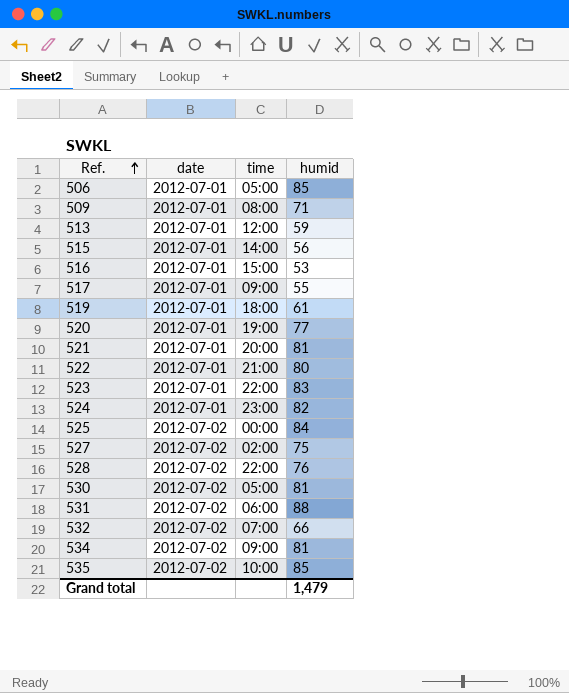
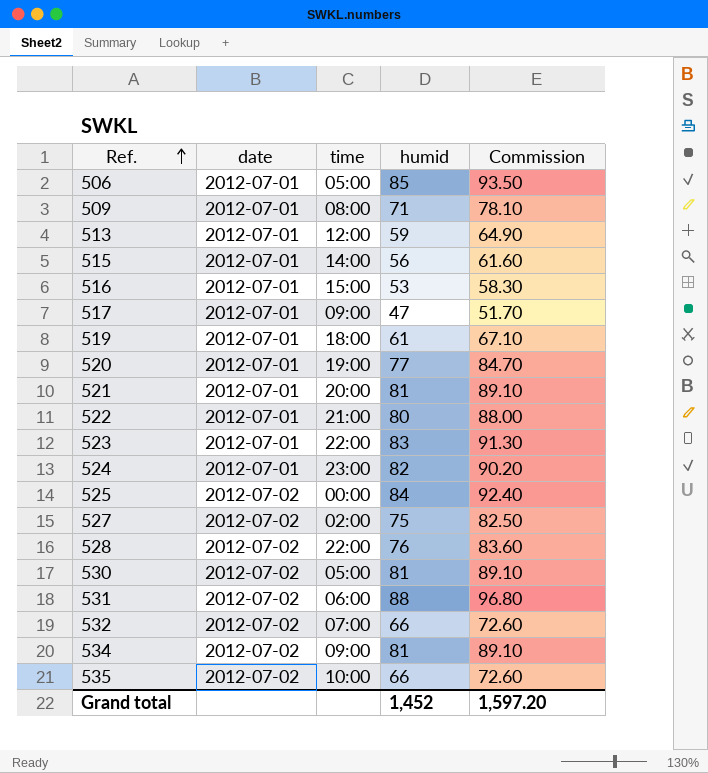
column Commission | formula: none -> [humid] * 1.1
517 | humid: 55 -> 47
535 | humid: 85 -> 66
Grand total | humid: 1,479 -> 1,452

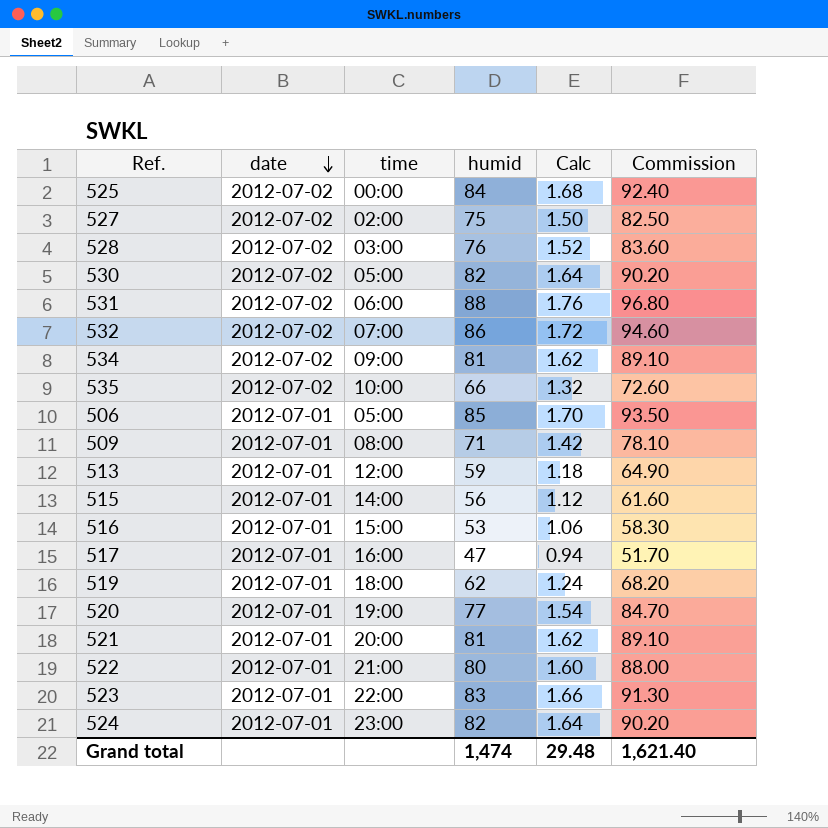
row order: Ref. ascending -> date descending
column Calc | formula: none -> [humid] * 0.02
528 | time: 22:00 -> 03:00
530 | humid: 81 -> 82
530 | Commission: 89.10 -> 90.20
532 | humid: 66 -> 86
532 | Commission: 72.60 -> 94.60
517 | time: 09:00 -> 16:00
519 | humid: 61 -> 62
519 | Commission: 67.10 -> 68.20
Grand total | humid: 1,452 -> 1,474
Grand total | Commission: 1,597.20 -> 1,621.40

